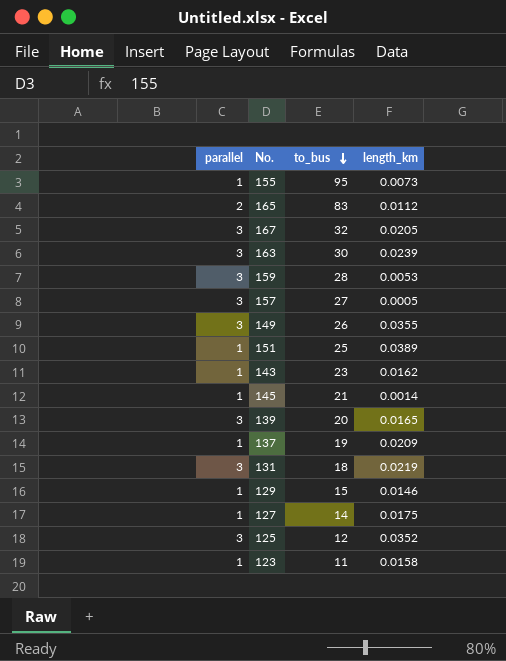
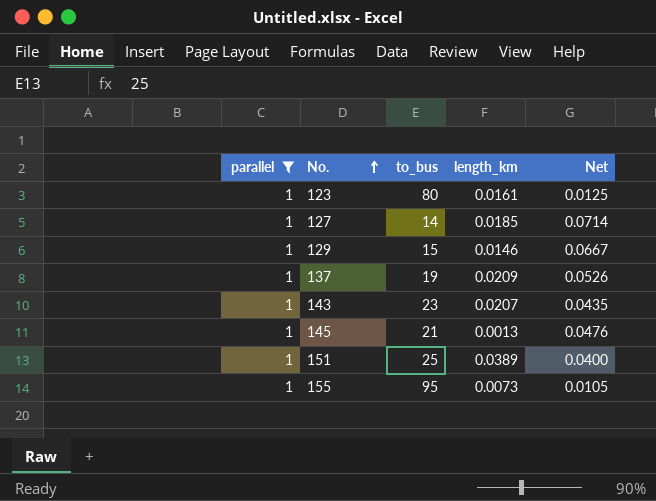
filter: none -> parallel = 1
row order: to_bus descending -> No. ascending
column Net | formula: none -> [parallel] / [to_bus]
123 | to_bus: 11 -> 80
123 | length_km: 0.0158 -> 0.0161
127 | length_km: 0.0175 -> 0.0185
143 | length_km: 0.0162 -> 0.0207
145 | length_km: 0.0014 -> 0.0013

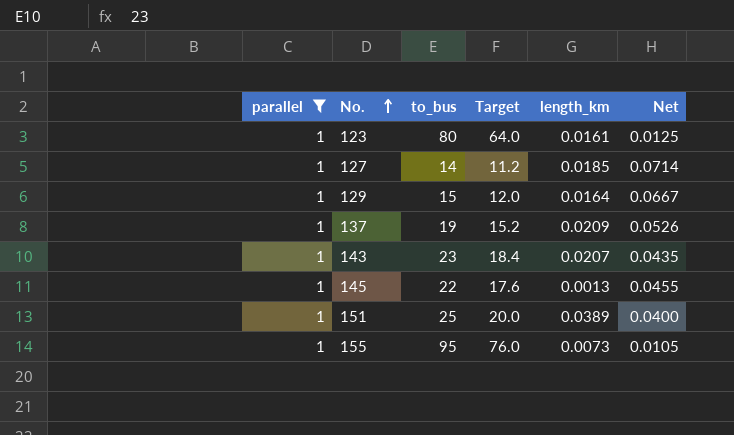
column Target | formula: none -> [to_bus] * 0.8
129 | length_km: 0.0146 -> 0.0164
145 | to_bus: 21 -> 22
145 | Net: 0.0476 -> 0.0455

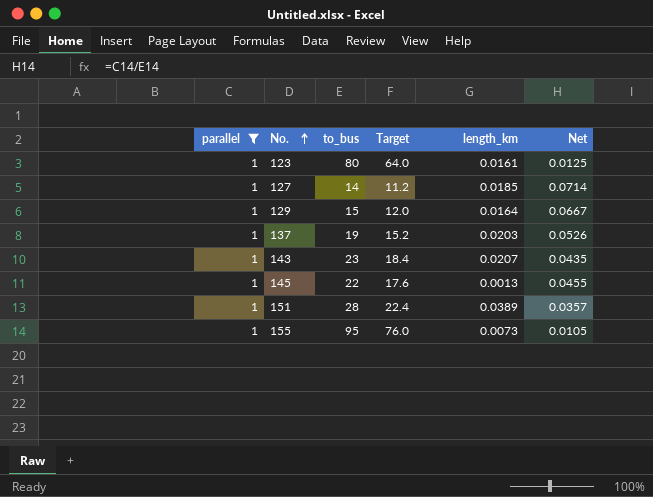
137 | length_km: 0.0209 -> 0.0203
151 | to_bus: 25 -> 28
151 | Target: 20.0 -> 22.4
151 | Net: 0.0400 -> 0.0357

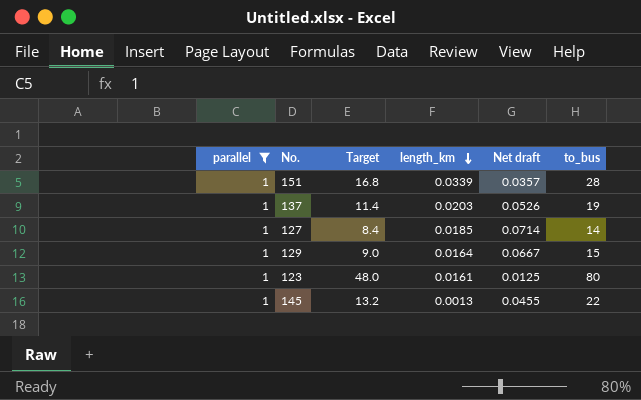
row order: No. ascending -> length_km descending
column Target | formula: [to_bus] * 0.8 -> [to_bus] * 0.6
column name: Net -> Net draft
column to_bus | position: 3 -> 6
row 143: 1 | 23 | 18.4 | 0.0207 | 0.0435 -> none
row 155: 1 | 95 | 76.0 | 0.0073 | 0.0105 -> none
151 | length_km: 0.0389 -> 0.0339

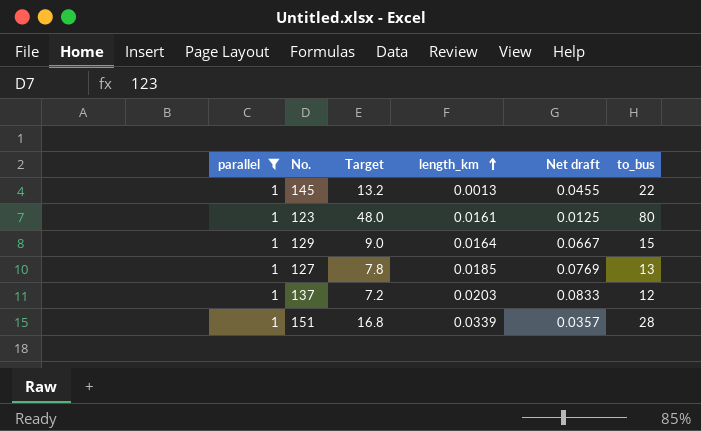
row order: length_km descending -> length_km ascending
127 | Target: 8.4 -> 7.8
127 | Net draft: 0.0714 -> 0.0769
127 | to_bus: 14 -> 13
137 | Target: 11.4 -> 7.2
137 | Net draft: 0.0526 -> 0.0833
137 | to_bus: 19 -> 12

